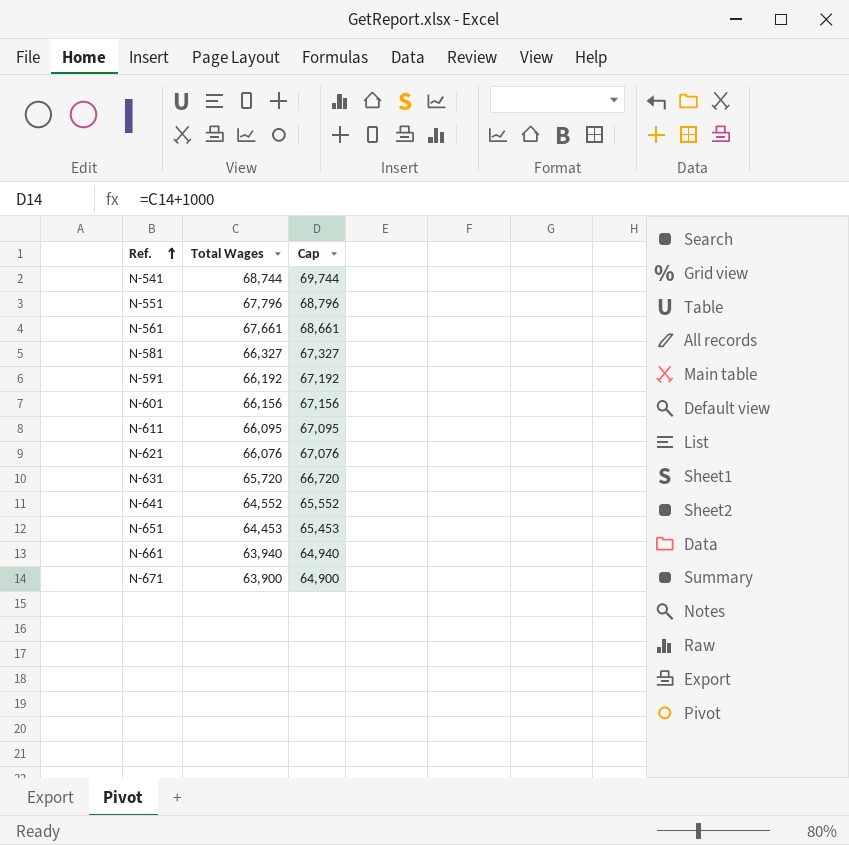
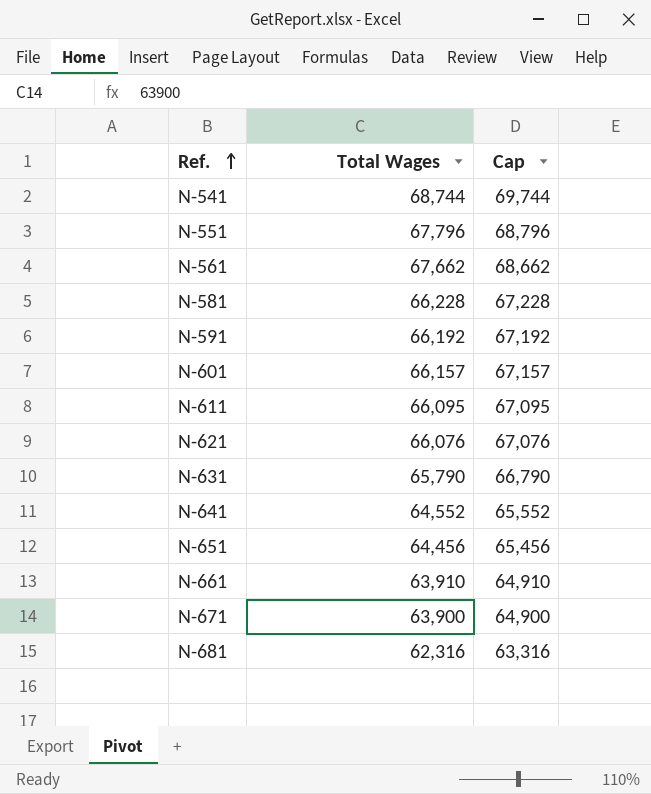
N-561 | Total Wages: 67,661 -> 67,662
N-561 | Cap: 68,661 -> 68,662
N-581 | Total Wages: 66,327 -> 66,228
N-581 | Cap: 67,327 -> 67,228
N-601 | Total Wages: 66,156 -> 66,157
N-601 | Cap: 67,156 -> 67,157
N-631 | Total Wages: 65,720 -> 65,790
N-631 | Cap: 66,720 -> 66,790
N-651 | Total Wages: 64,453 -> 64,456
N-651 | Cap: 65,453 -> 65,456
N-661 | Total Wages: 63,940 -> 63,910
N-661 | Cap: 64,940 -> 64,910
row N-681: none -> 62,316 | 63,316

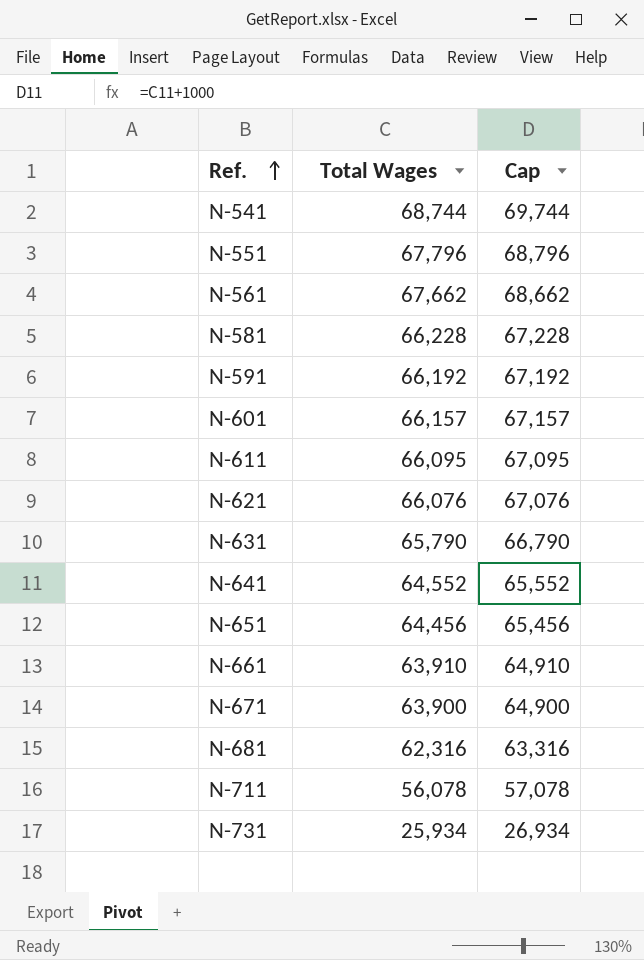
row N-711: none -> 56,078 | 57,078
row N-731: none -> 25,934 | 26,934

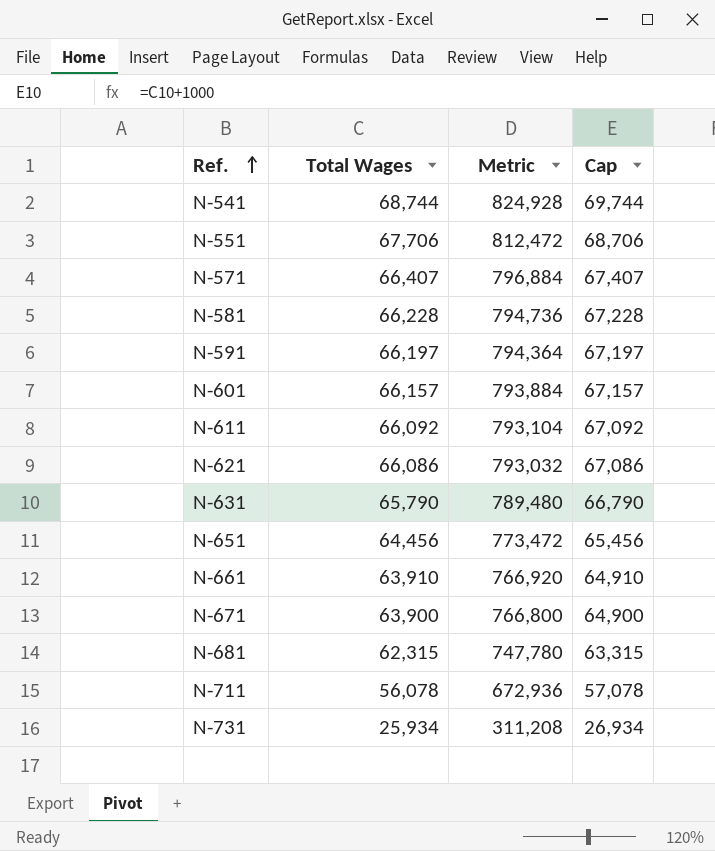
column Metric | formula: none -> [Total Wages] * 12
row N-561: 67,662 | 68,662 -> none
row N-641: 64,552 | 65,552 -> none
N-551 | Total Wages: 67,796 -> 67,706
N-551 | Cap: 68,796 -> 68,706
row N-571: none -> 66,407 | 796,884 | 67,407
N-591 | Total Wages: 66,192 -> 66,197
N-591 | Cap: 67,192 -> 67,197
N-611 | Total Wages: 66,095 -> 66,092
N-611 | Cap: 67,095 -> 67,092
N-621 | Total Wages: 66,076 -> 66,086
N-621 | Cap: 67,076 -> 67,086
N-681 | Total Wages: 62,316 -> 62,315
N-681 | Cap: 63,316 -> 63,315

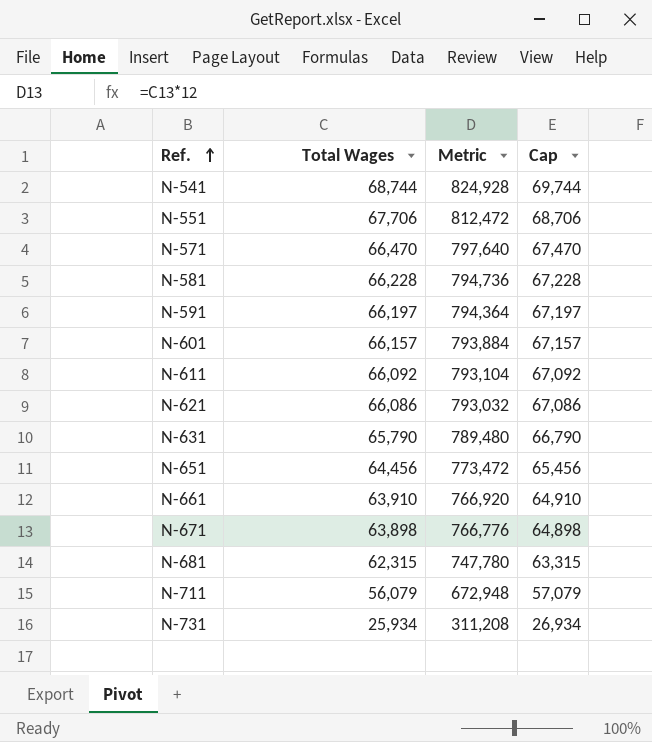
N-571 | Total Wages: 66,407 -> 66,470
N-571 | Metric: 796,884 -> 797,640
N-571 | Cap: 67,407 -> 67,470
N-671 | Total Wages: 63,900 -> 63,898
N-671 | Metric: 766,800 -> 766,776
N-671 | Cap: 64,900 -> 64,898
N-711 | Total Wages: 56,078 -> 56,079
N-711 | Metric: 672,936 -> 672,948
N-711 | Cap: 57,078 -> 57,079

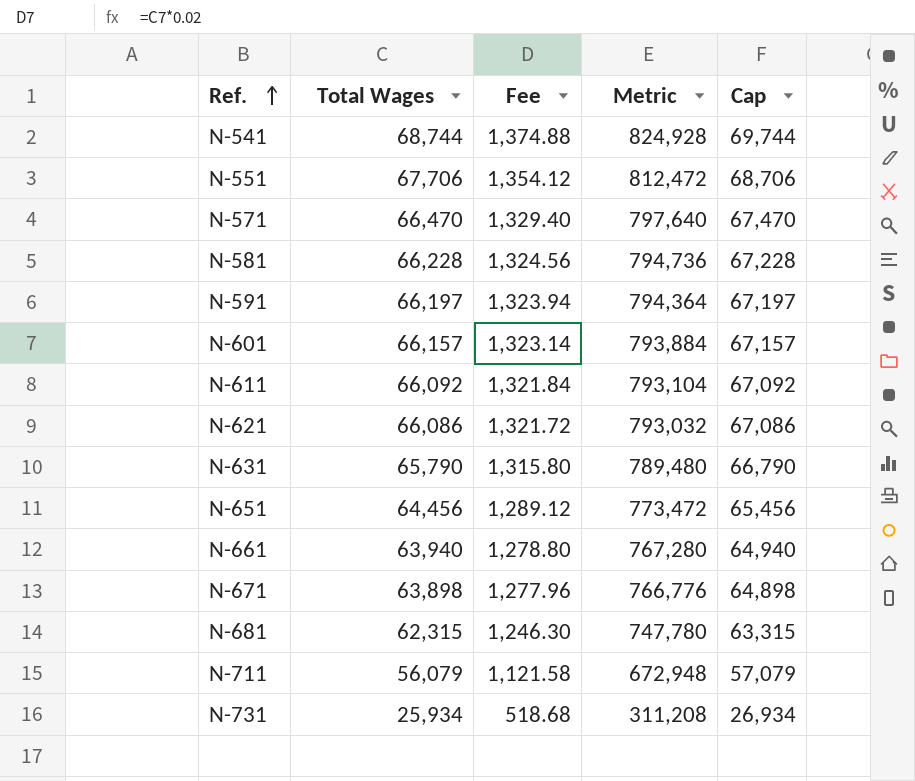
column Fee | formula: none -> [Total Wages] * 0.02
N-661 | Total Wages: 63,910 -> 63,940
N-661 | Metric: 766,920 -> 767,280
N-661 | Cap: 64,910 -> 64,940

